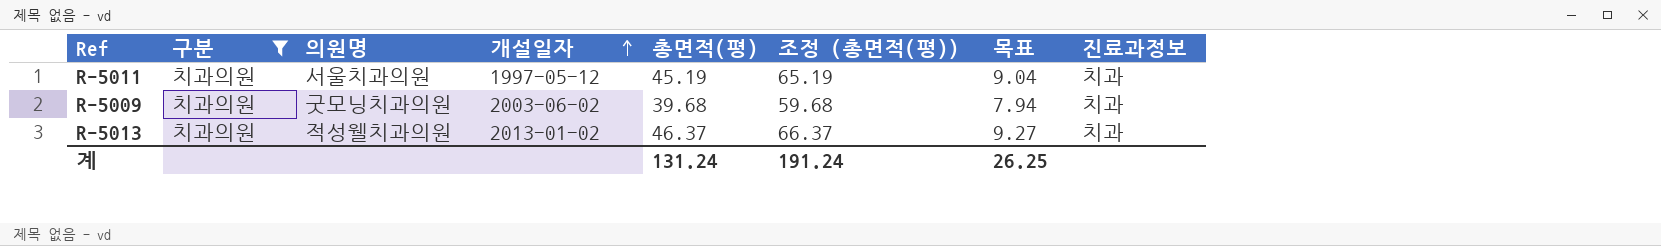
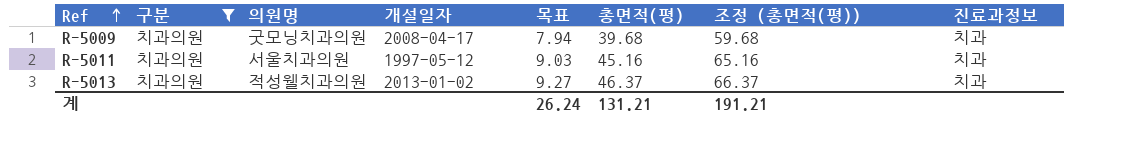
row order: 개설일자 ascending -> Ref ascending
column 목표 | position: 7 -> 5
R-5009 | 개설일자: 2003-06-02 -> 2008-04-17
R-5011 | 목표: 9.04 -> 9.03
R-5011 | 총면적(평): 45.19 -> 45.16
R-5011 | 조정 (총면적(평)): 65.19 -> 65.16
계 | 목표: 26.25 -> 26.24
계 | 총면적(평): 131.24 -> 131.21
계 | 조정 (총면적(평)): 191.24 -> 191.21

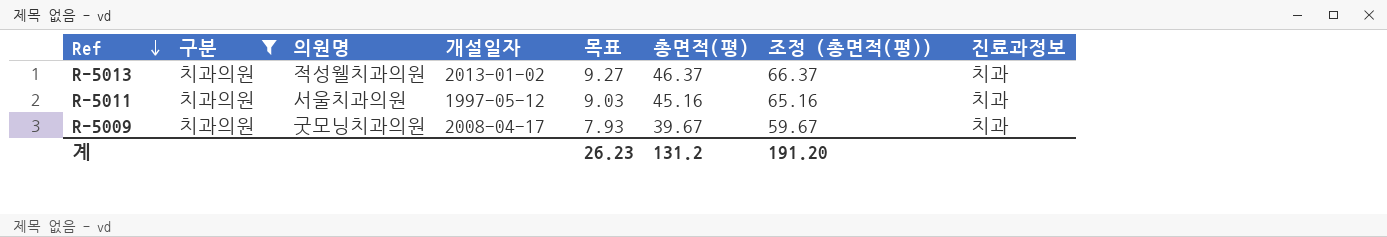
row order: Ref ascending -> Ref descending
R-5009 | 목표: 7.94 -> 7.93
R-5009 | 총면적(평): 39.68 -> 39.67
R-5009 | 조정 (총면적(평)): 59.68 -> 59.67
계 | 목표: 26.24 -> 26.23
계 | 총면적(평): 131.21 -> 131.2
계 | 조정 (총면적(평)): 191.21 -> 191.20

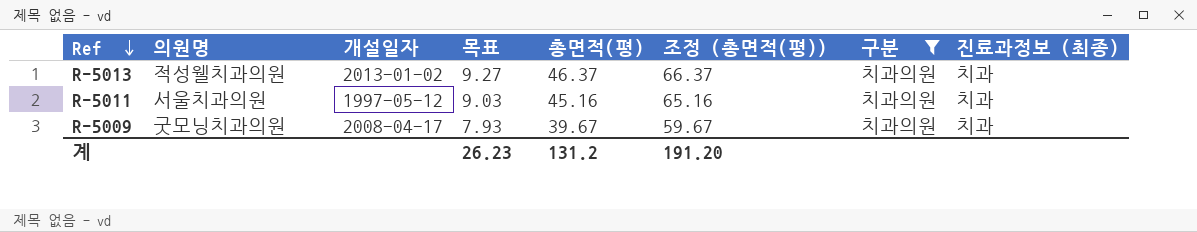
column 구분 | position: 2 -> 7
column name: 진료과정보 -> 진료과정보 (최종)

